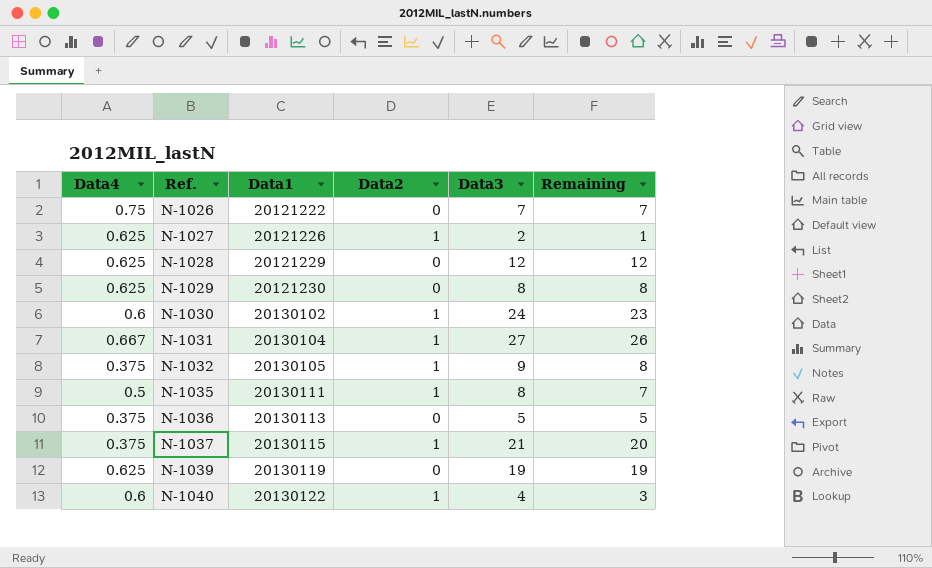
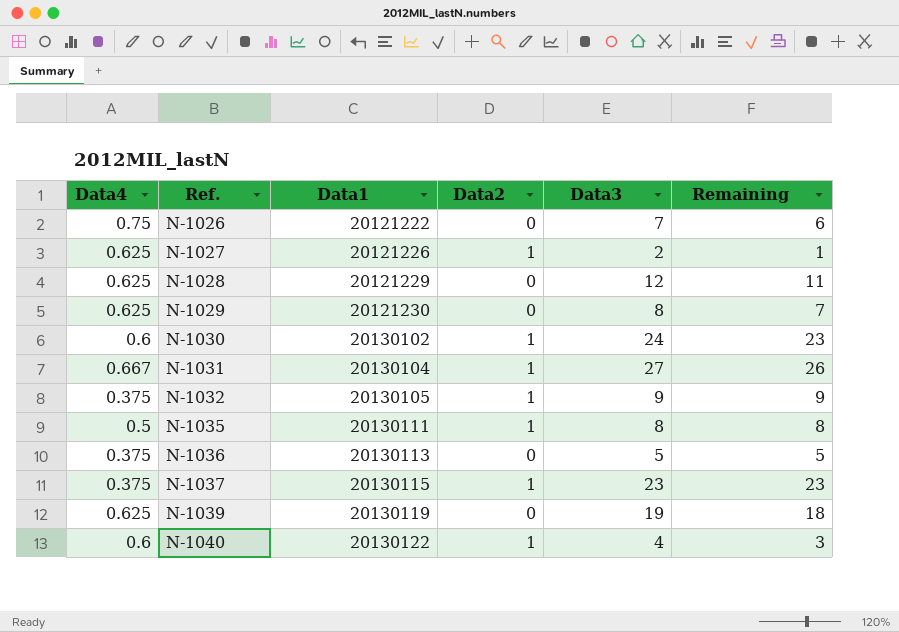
column Remaining | formula: [Data3] - [Data2] -> [Data3] - [Data4]
N-1037 | Data3: 21 -> 23

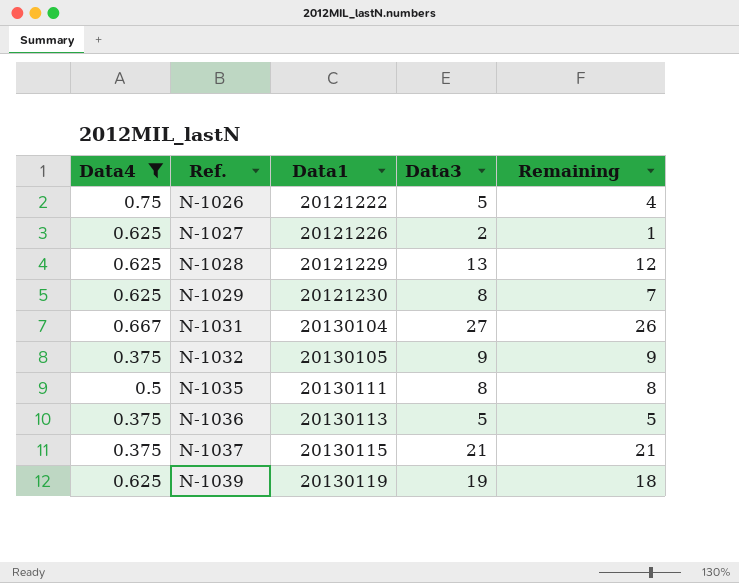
filter: none -> Data4 != 0.6
column Data2 | position: 4 -> none
N-1026 | Data3: 7 -> 5
N-1026 | Remaining: 6 -> 4
N-1028 | Data3: 12 -> 13
N-1028 | Remaining: 11 -> 12
N-1037 | Data3: 23 -> 21
N-1037 | Remaining: 23 -> 21

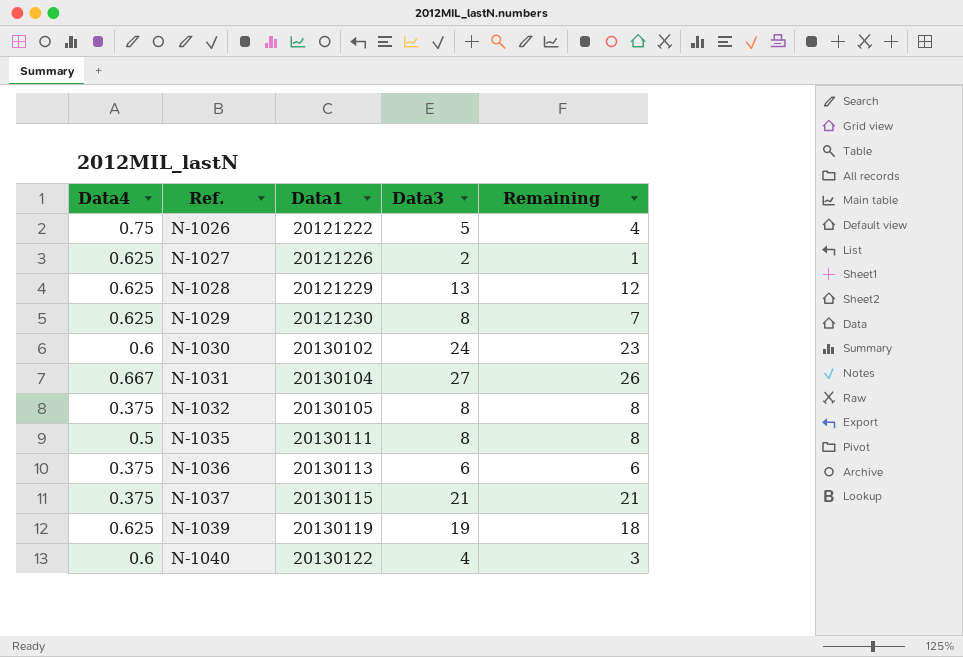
filter: Data4 != 0.6 -> none
N-1032 | Data3: 9 -> 8
N-1032 | Remaining: 9 -> 8
N-1036 | Data3: 5 -> 6
N-1036 | Remaining: 5 -> 6

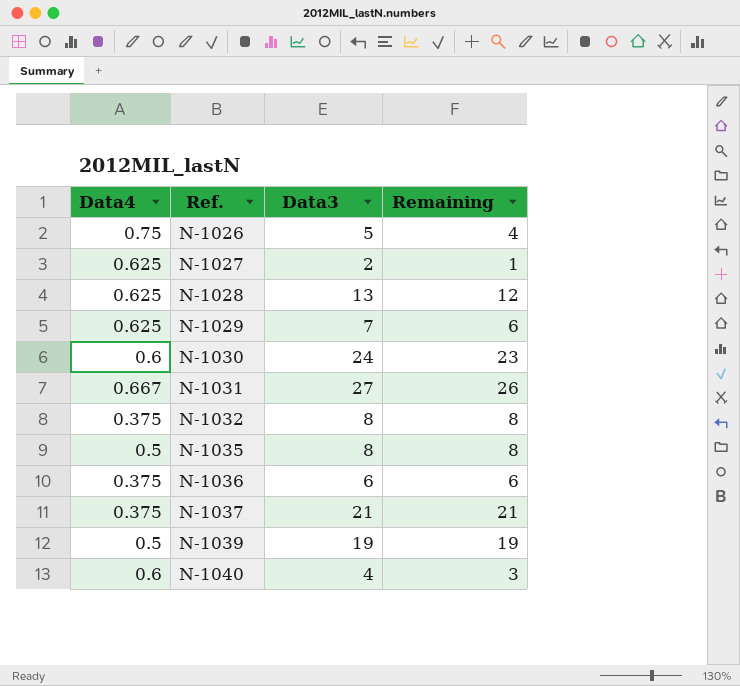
column Data1 | position: 3 -> none
N-1029 | Data3: 8 -> 7
N-1029 | Remaining: 7 -> 6
N-1039 | Data4: 0.625 -> 0.5
N-1039 | Remaining: 18 -> 19

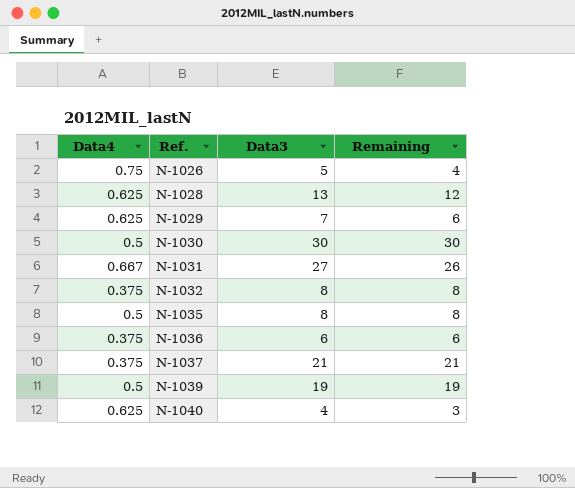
row N-1027: 0.625 | 2 | 1 -> none
N-1030 | Data4: 0.6 -> 0.5
N-1030 | Data3: 24 -> 30
N-1030 | Remaining: 23 -> 30
N-1040 | Data4: 0.6 -> 0.625

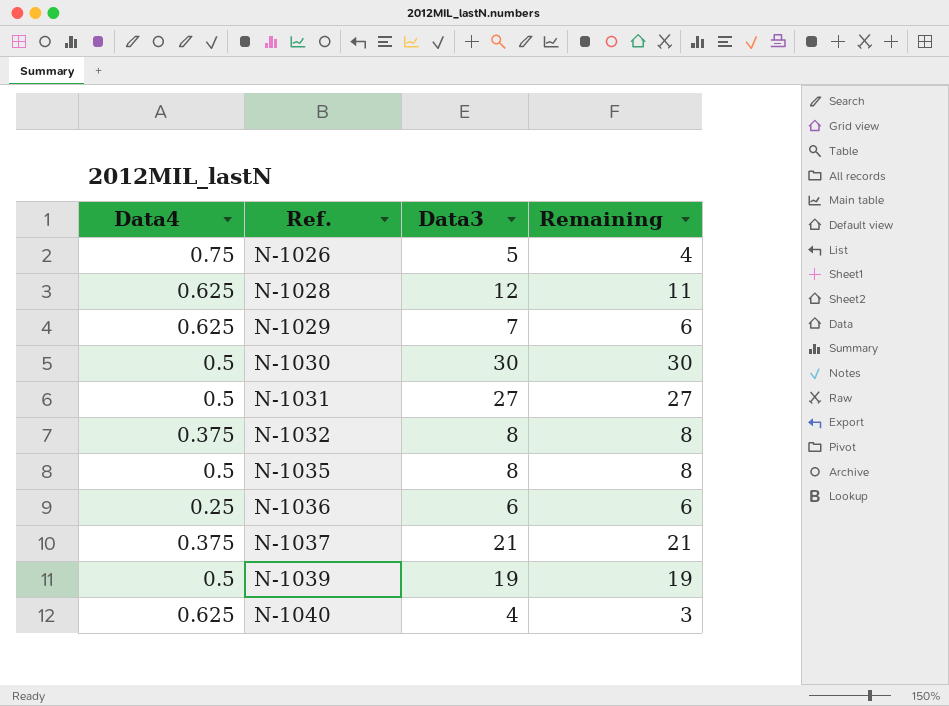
N-1028 | Data3: 13 -> 12
N-1028 | Remaining: 12 -> 11
N-1031 | Data4: 0.667 -> 0.5
N-1031 | Remaining: 26 -> 27
N-1036 | Data4: 0.375 -> 0.25

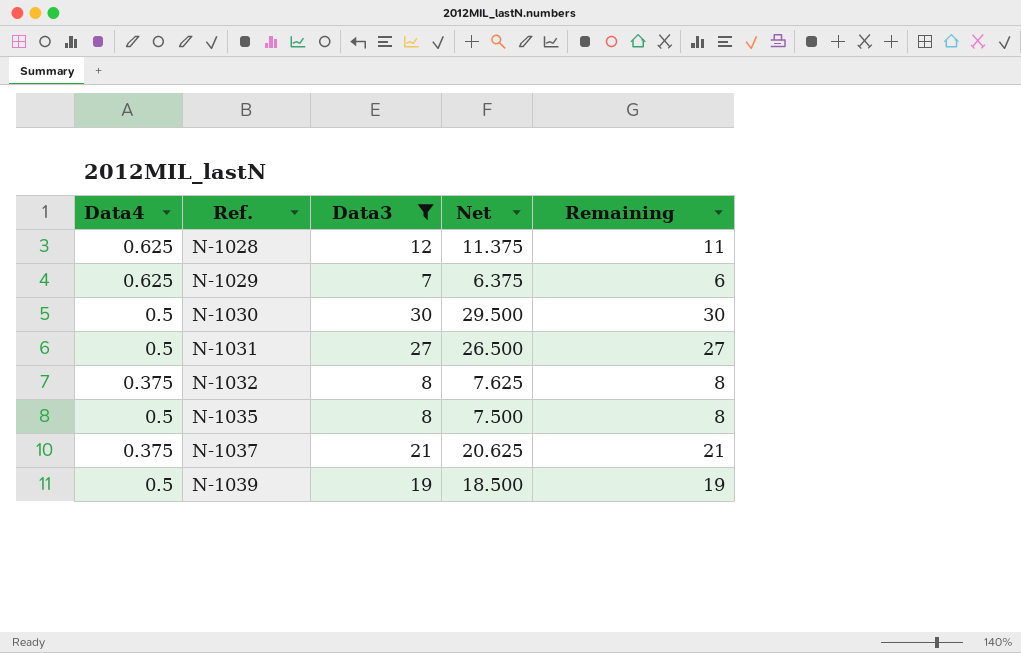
filter: none -> Data3 >= 7
column Net | formula: none -> [Data3] - [Data4]

